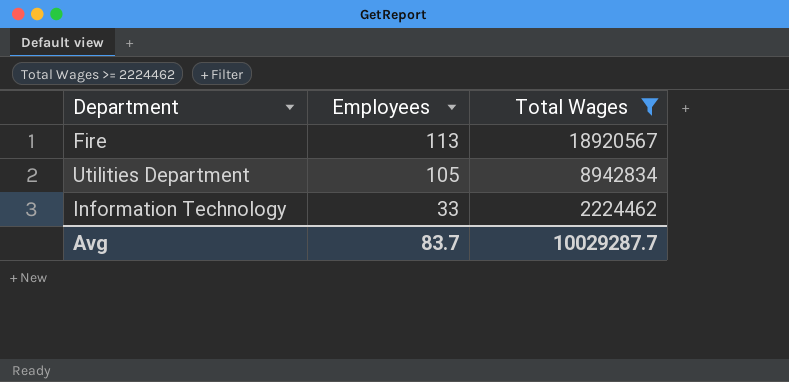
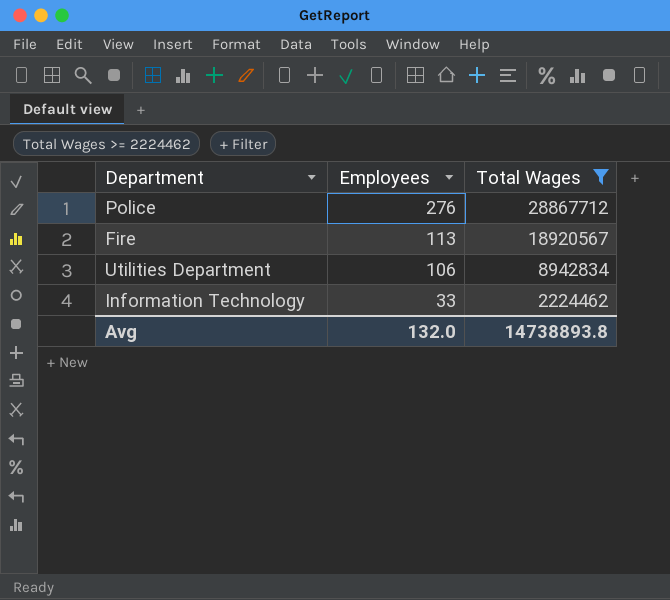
row Police: none -> 276 | 28867712
Utilities Department | Employees: 105 -> 106
Avg | Employees: 83.7 -> 132.0
Avg | Total Wages: 10029287.7 -> 14738893.8

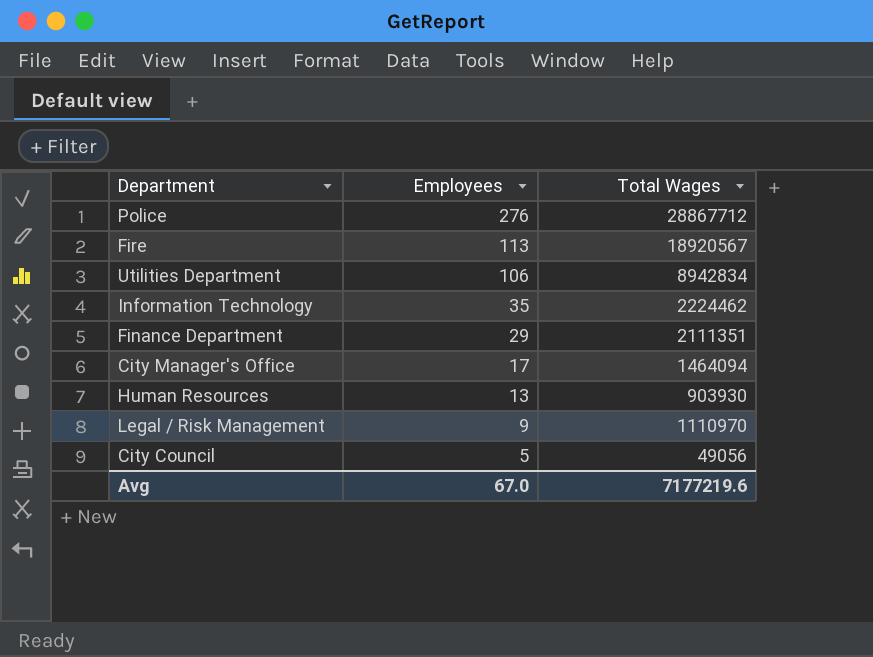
filter: Total Wages >= 2224462 -> none
Information Technology | Employees: 33 -> 35
Avg | Employees: 132.0 -> 67.0
Avg | Total Wages: 14738893.8 -> 7177219.6

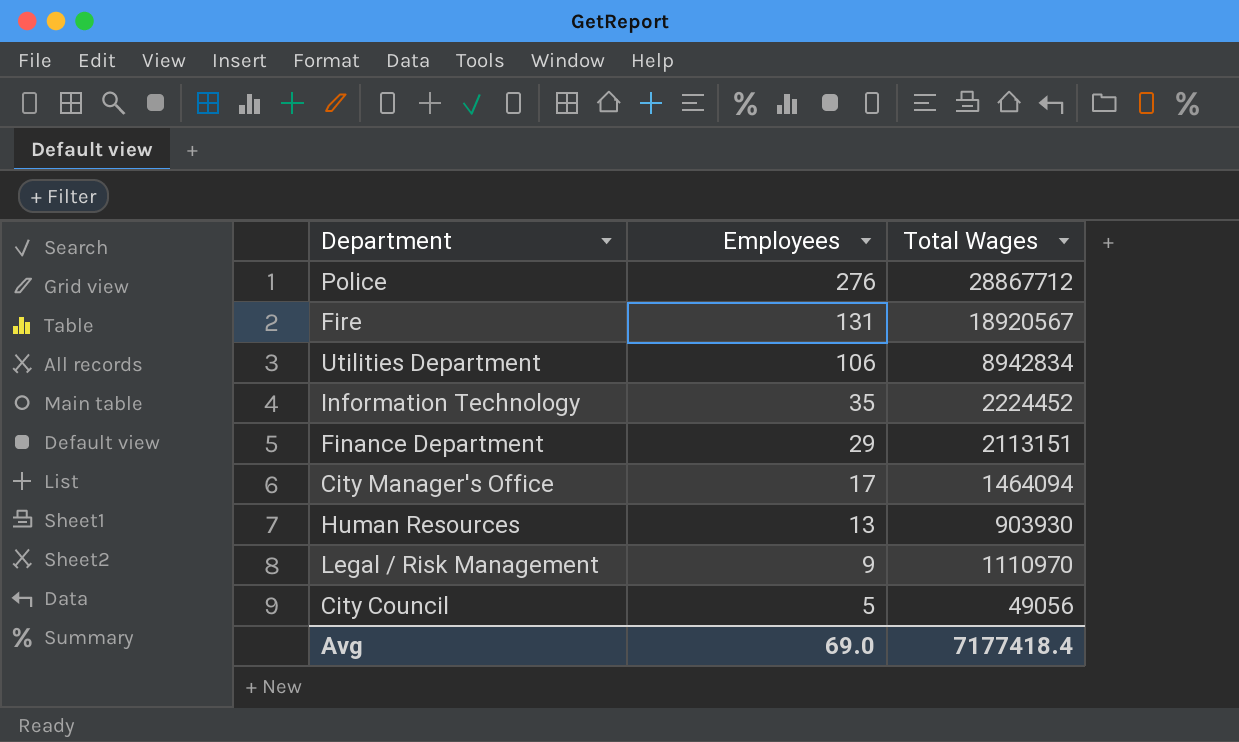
Fire | Employees: 113 -> 131
Information Technology | Total Wages: 2224462 -> 2224452
Finance Department | Total Wages: 2111351 -> 2113151
Avg | Employees: 67.0 -> 69.0
Avg | Total Wages: 7177219.6 -> 7177418.4

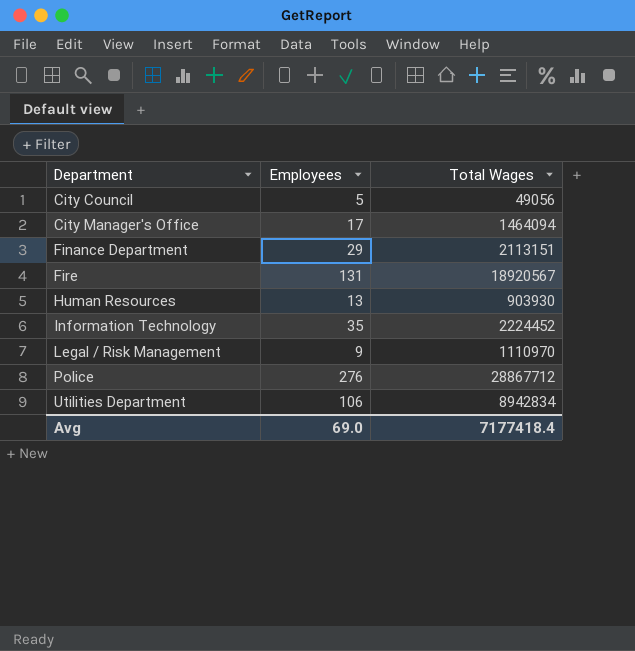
row order: Employees descending -> Department ascending

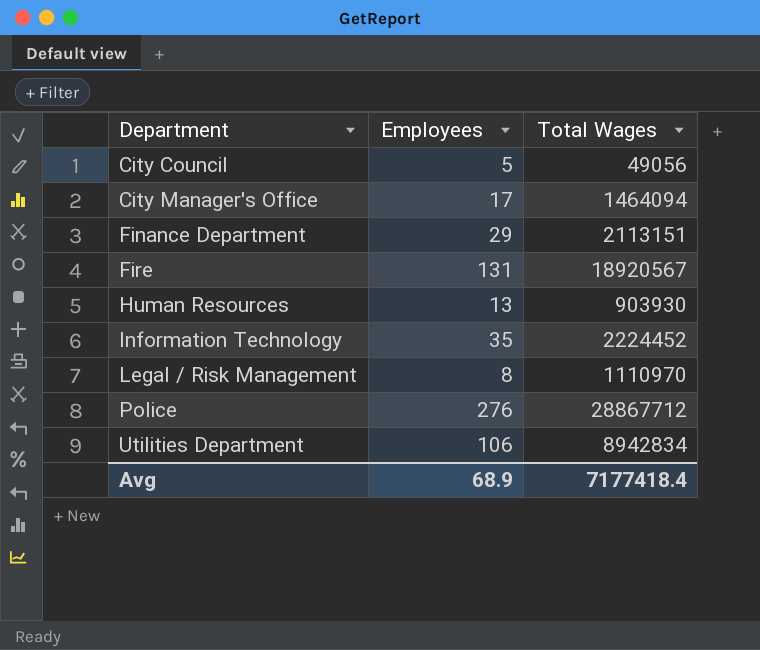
Legal / Risk Management | Employees: 9 -> 8
Avg | Employees: 69.0 -> 68.9

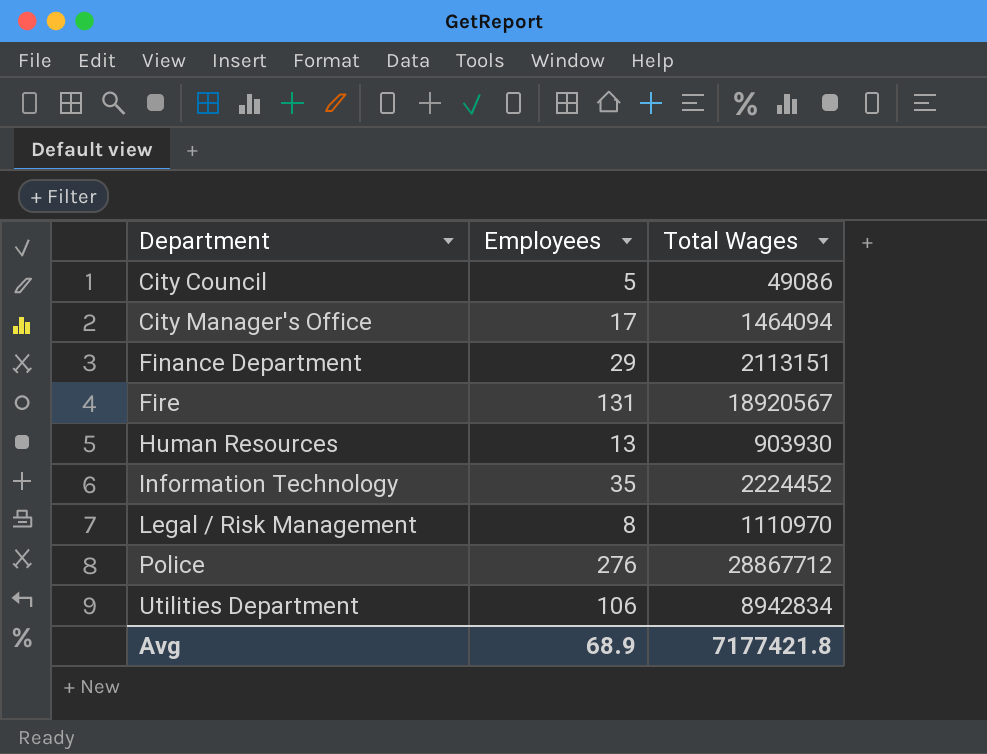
City Council | Total Wages: 49056 -> 49086
Avg | Total Wages: 7177418.4 -> 7177421.8

